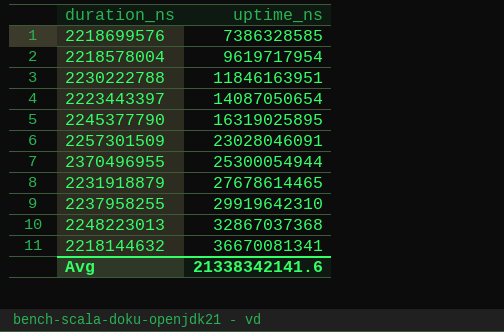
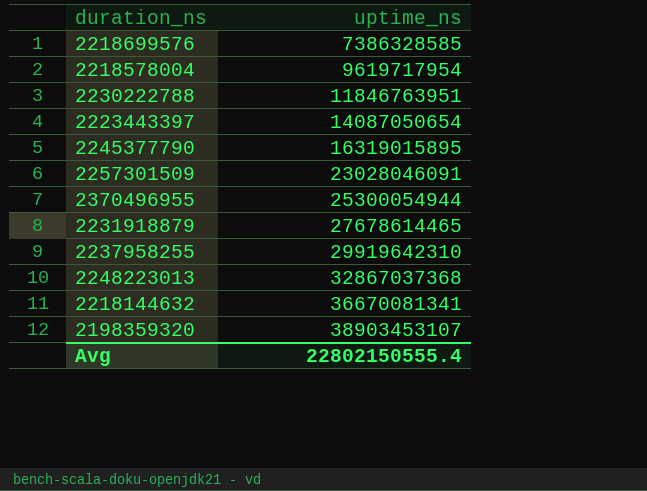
2230222788 | uptime_ns: 11846163951 -> 11846763951
2245377790 | uptime_ns: 16319025895 -> 16319015895
row 2198359320: none -> 38903453107
Avg | uptime_ns: 21338342141.6 -> 22802150555.4

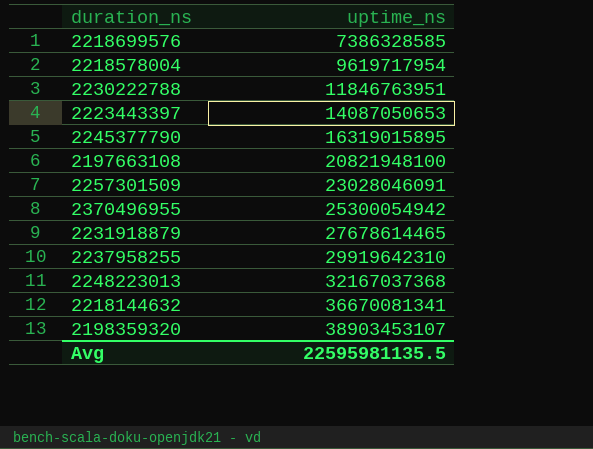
2223443397 | uptime_ns: 14087050654 -> 14087050653
row 2197663108: none -> 20821948100
2370496955 | uptime_ns: 25300054944 -> 25300054942
2248223013 | uptime_ns: 32867037368 -> 32167037368
Avg | uptime_ns: 22802150555.4 -> 22595981135.5

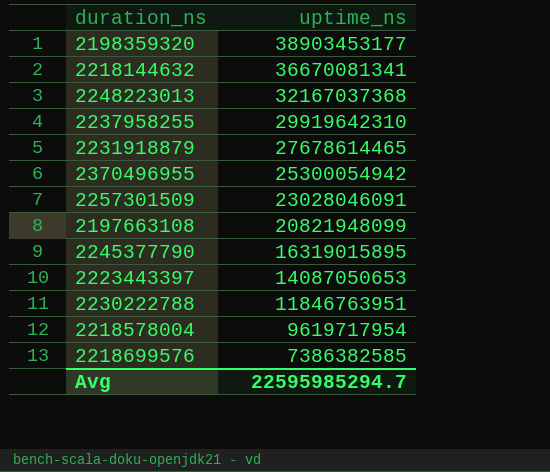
row order: uptime_ns ascending -> uptime_ns descending
2198359320 | uptime_ns: 38903453107 -> 38903453177
2197663108 | uptime_ns: 20821948100 -> 20821948099
2218699576 | uptime_ns: 7386328585 -> 7386382585
Avg | uptime_ns: 22595981135.5 -> 22595985294.7

